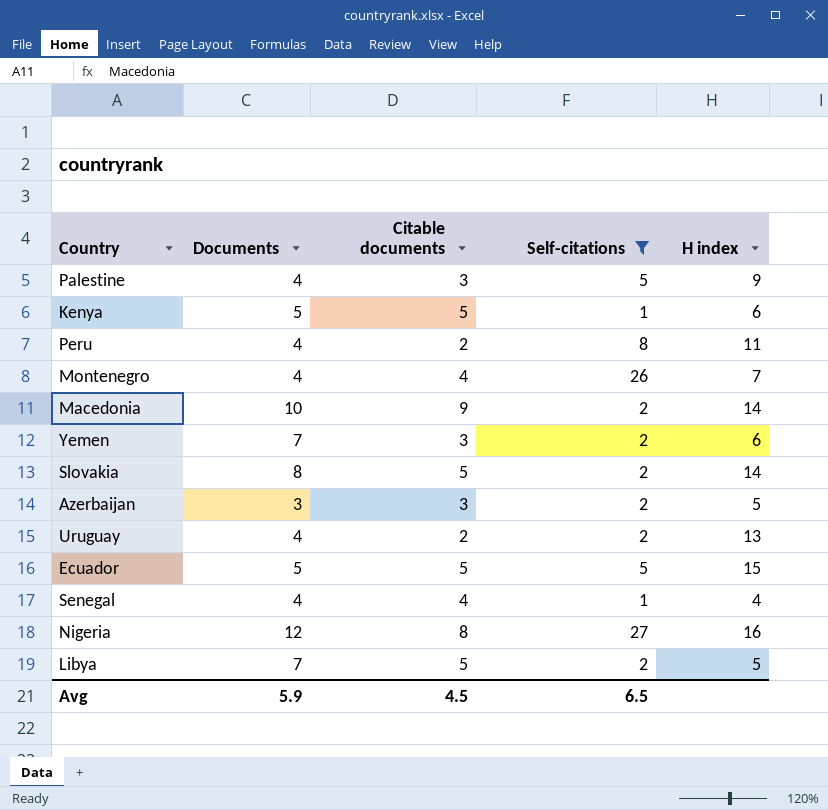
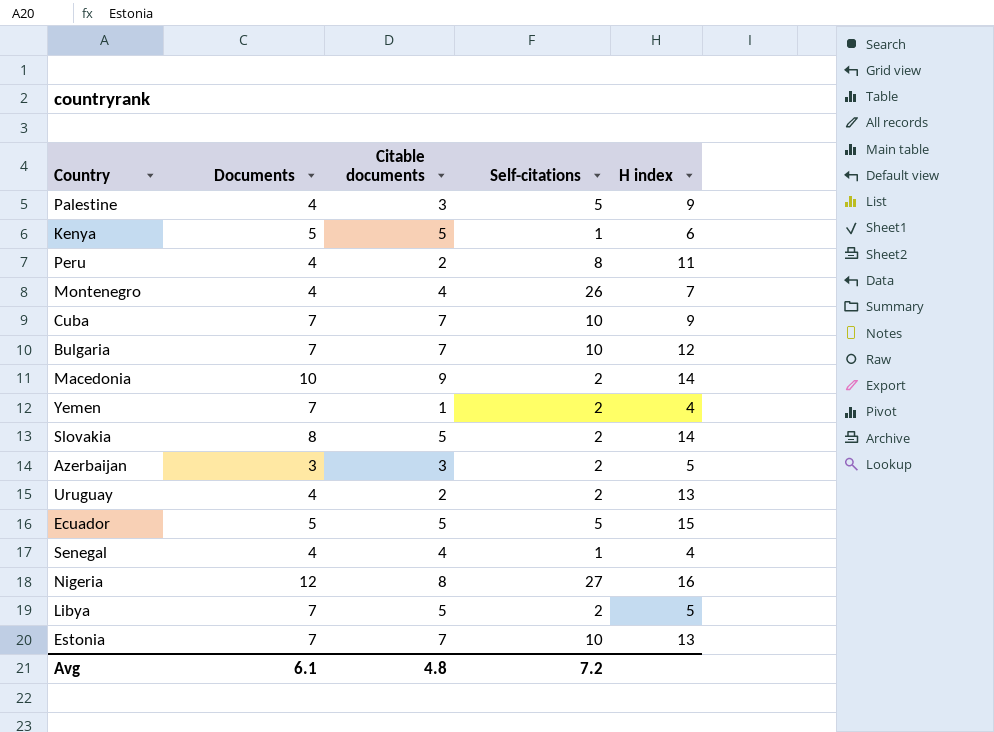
filter: Self-citations != 10 -> none
Yemen | Citable documents: 3 -> 1
Yemen | H index: 6 -> 4
Avg | Documents: 5.9 -> 6.1
Avg | Citable documents: 4.5 -> 4.8
Avg | Self-citations: 6.5 -> 7.2

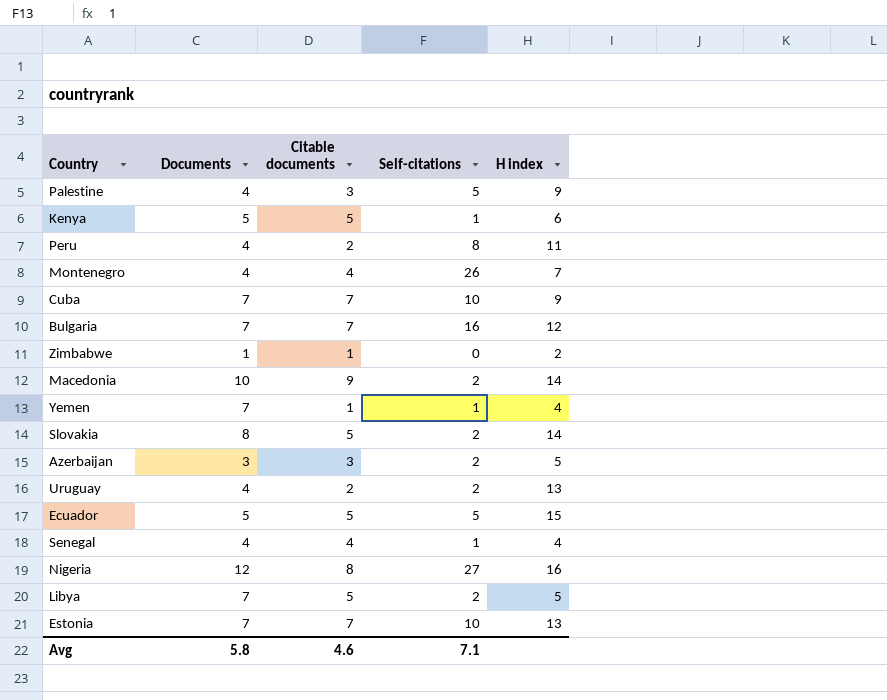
Bulgaria | Self-citations: 10 -> 16
row Zimbabwe: none -> 1 | 1 | 0 | 2
Yemen | Self-citations: 2 -> 1
Avg | Documents: 6.1 -> 5.8
Avg | Citable documents: 4.8 -> 4.6
Avg | Self-citations: 7.2 -> 7.1

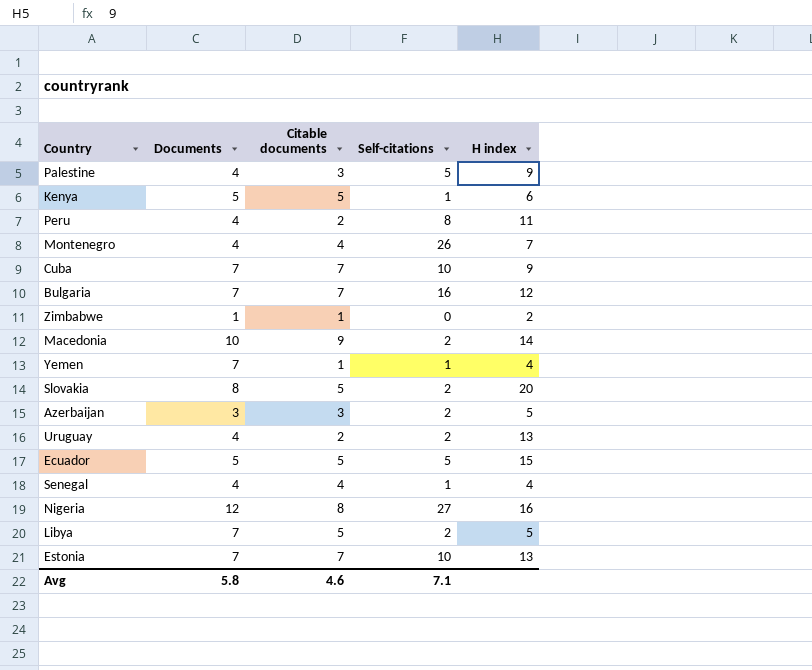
Slovakia | H index: 14 -> 20

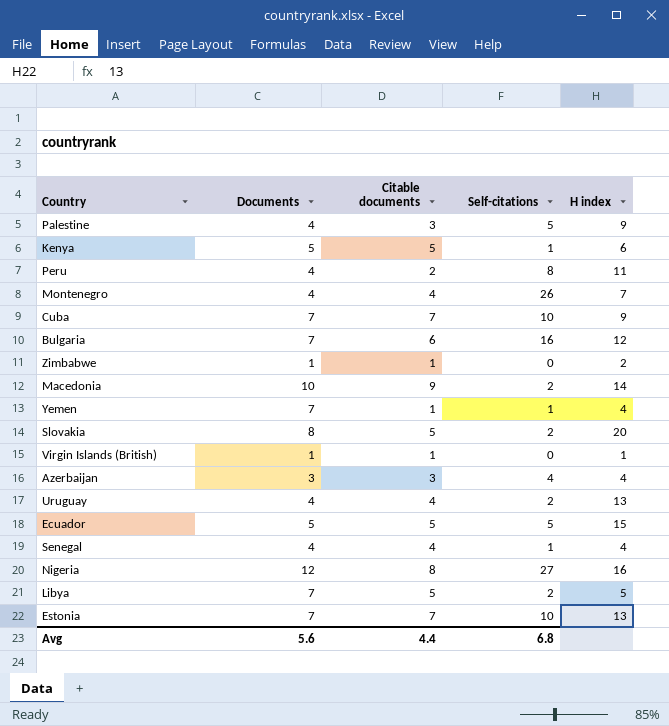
Bulgaria | Citable documents: 7 -> 6
row Virgin Islands (British): none -> 1 | 1 | 0 | 1
Azerbaijan | Self-citations: 2 -> 4
Azerbaijan | H index: 5 -> 4
Uruguay | Citable documents: 2 -> 4
Avg | Documents: 5.8 -> 5.6
Avg | Citable documents: 4.6 -> 4.4
Avg | Self-citations: 7.1 -> 6.8

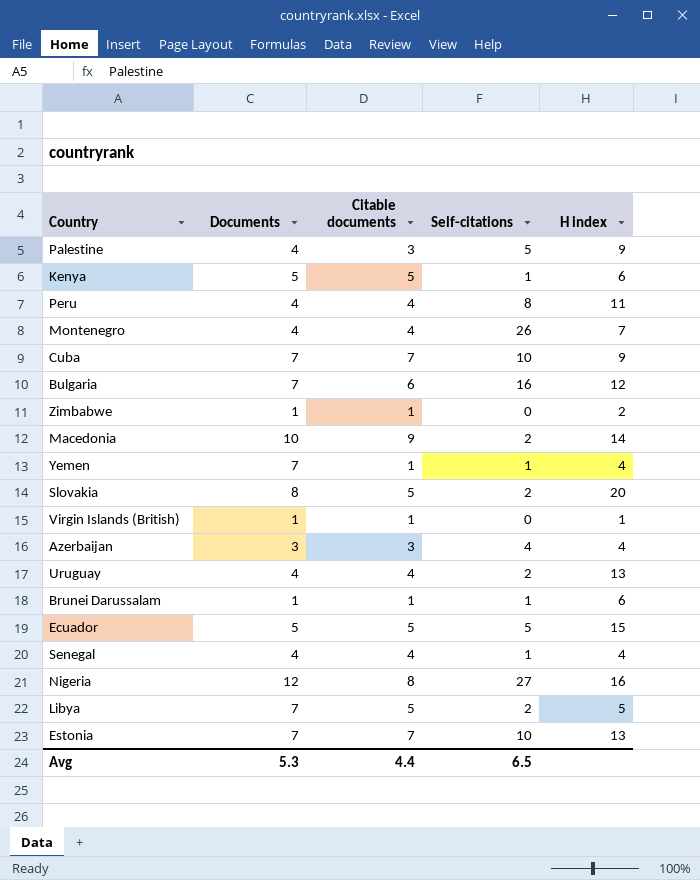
Peru | Citable documents: 2 -> 4
row Brunei Darussalam: none -> 1 | 1 | 1 | 6
Avg | Documents: 5.6 -> 5.3
Avg | Self-citations: 6.8 -> 6.5

